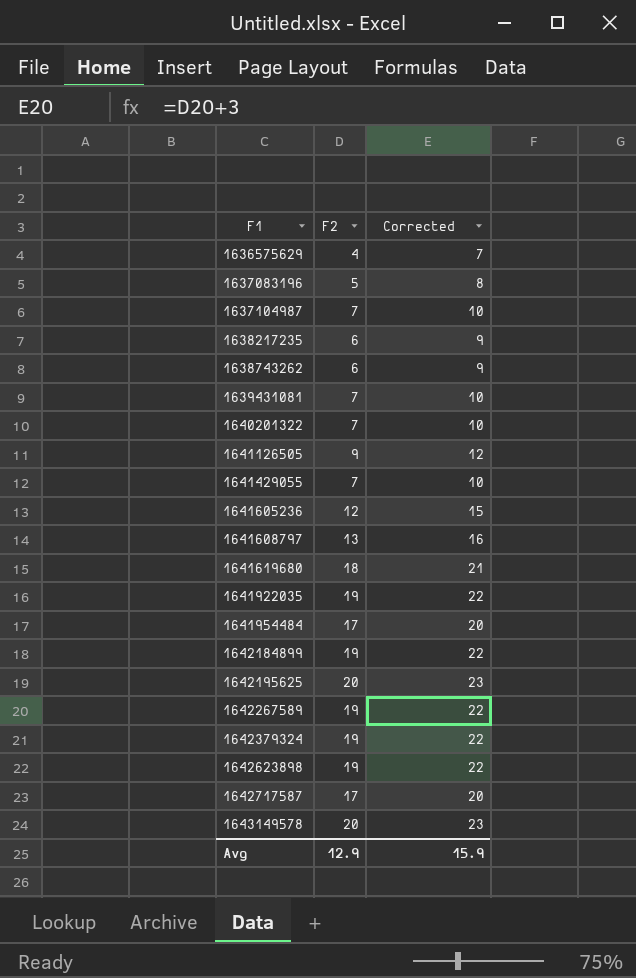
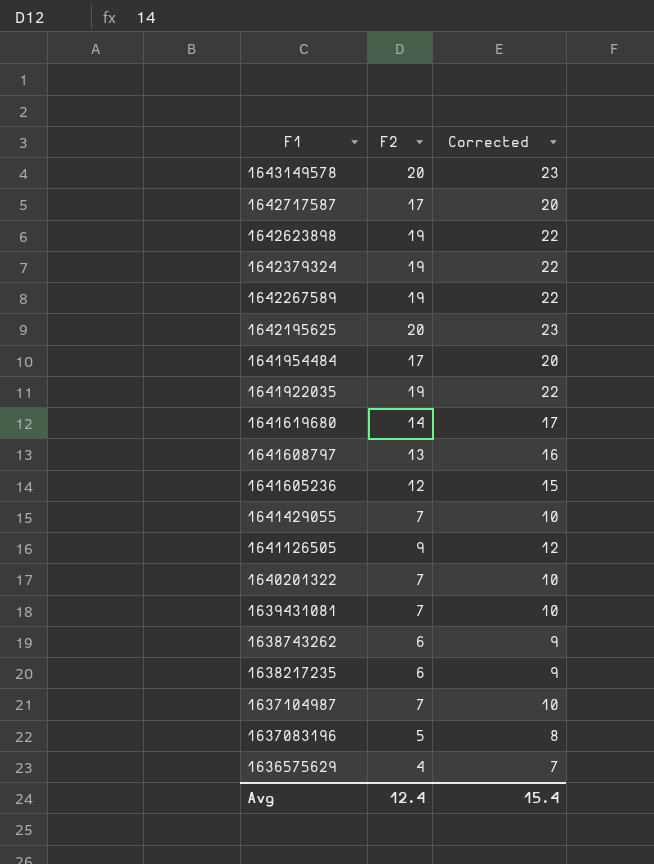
row order: F1 ascending -> F1 descending
row 1642184899: 19 | 22 -> none
1641619680 | F2: 18 -> 14
1641619680 | Corrected: 21 -> 17
Avg | F2: 12.9 -> 12.4
Avg | Corrected: 15.9 -> 15.4

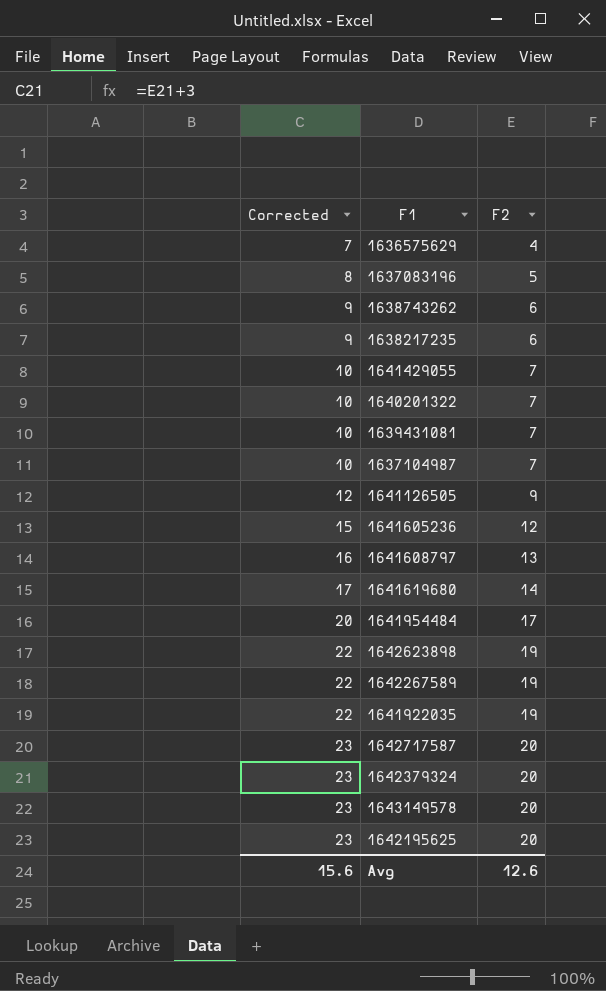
row order: F1 descending -> Corrected ascending
column Corrected | position: 3 -> 1
1642717587 | Corrected: 20 -> 23
1642717587 | F2: 17 -> 20
1642379324 | Corrected: 22 -> 23
1642379324 | F2: 19 -> 20
Avg | Corrected: 15.4 -> 15.6
Avg | F2: 12.4 -> 12.6

